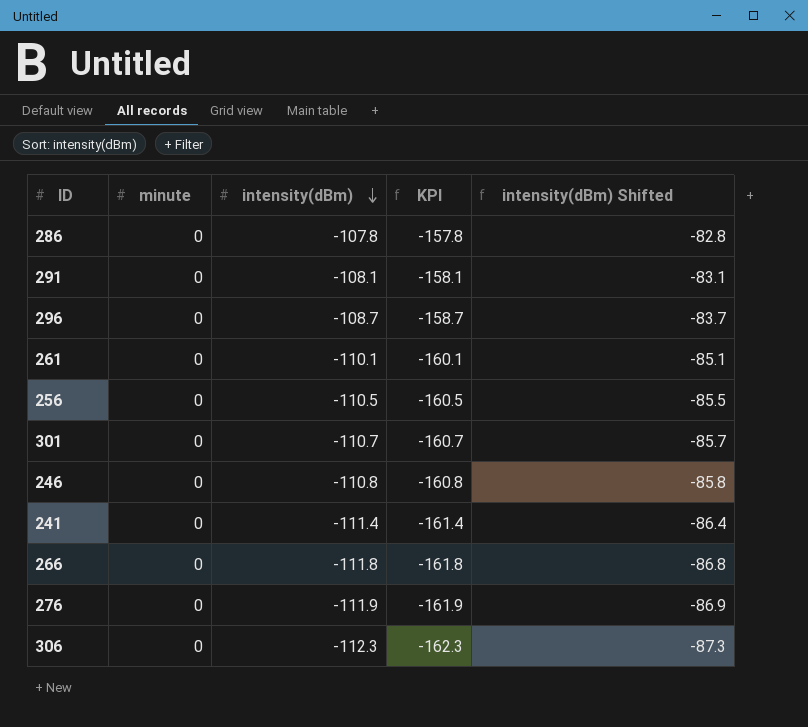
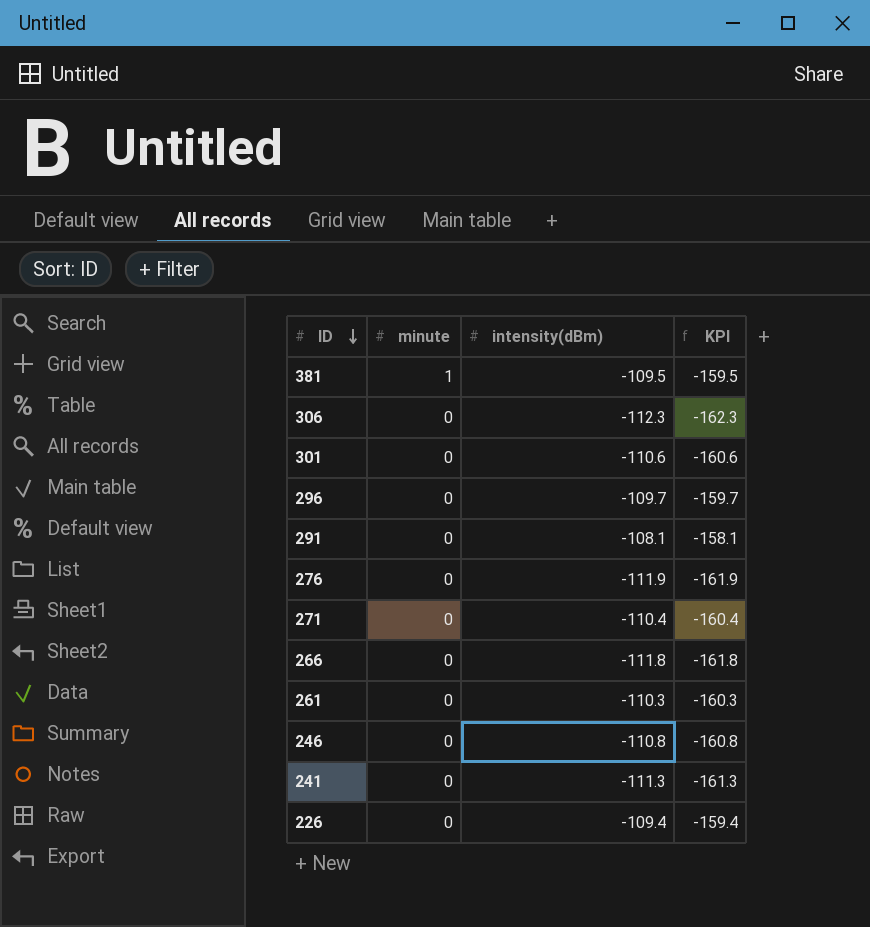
row order: intensity(dBm) descending -> ID descending
column intensity(dBm) Shifted | formula: [intensity(dBm)] + 25 -> none
row 286: 0 | -107.8 | -157.8 | -82.8 -> none
row 256: 0 | -110.5 | -160.5 | -85.5 -> none
row 381: none -> 1 | -109.5 | -159.5
301 | intensity(dBm): -110.7 -> -110.6
301 | KPI: -160.7 -> -160.6
296 | intensity(dBm): -108.7 -> -109.7
296 | KPI: -158.7 -> -159.7
row 271: none -> 0 | -110.4 | -160.4
261 | intensity(dBm): -110.1 -> -110.3
261 | KPI: -160.1 -> -160.3
241 | intensity(dBm): -111.4 -> -111.3
241 | KPI: -161.4 -> -161.3
row 226: none -> 0 | -109.4 | -159.4

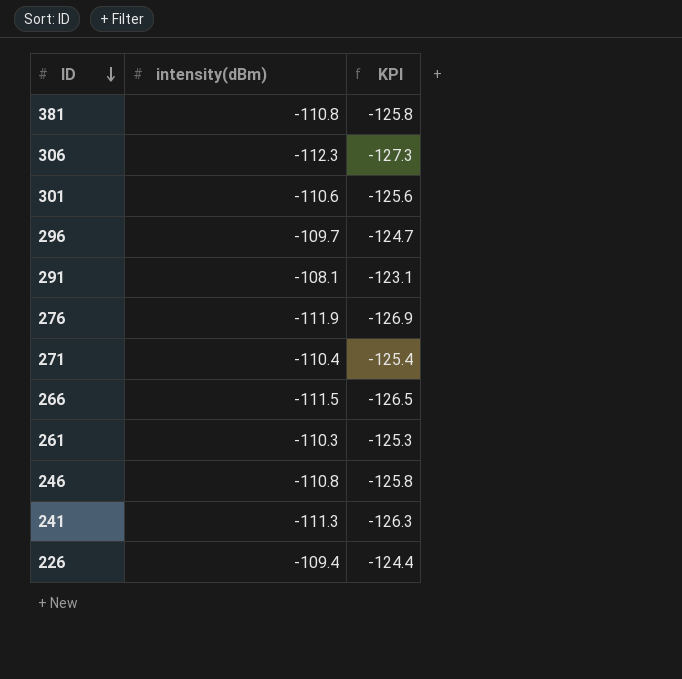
column minute | position: 2 -> none
column KPI | formula: [intensity(dBm)] - 50 -> [intensity(dBm)] - 15
381 | intensity(dBm): -109.5 -> -110.8
266 | intensity(dBm): -111.8 -> -111.5

